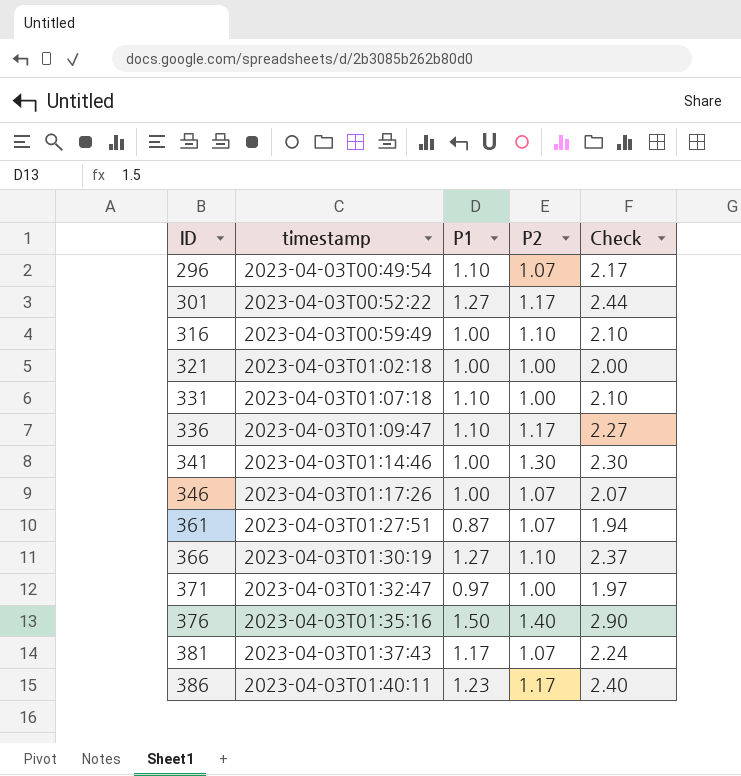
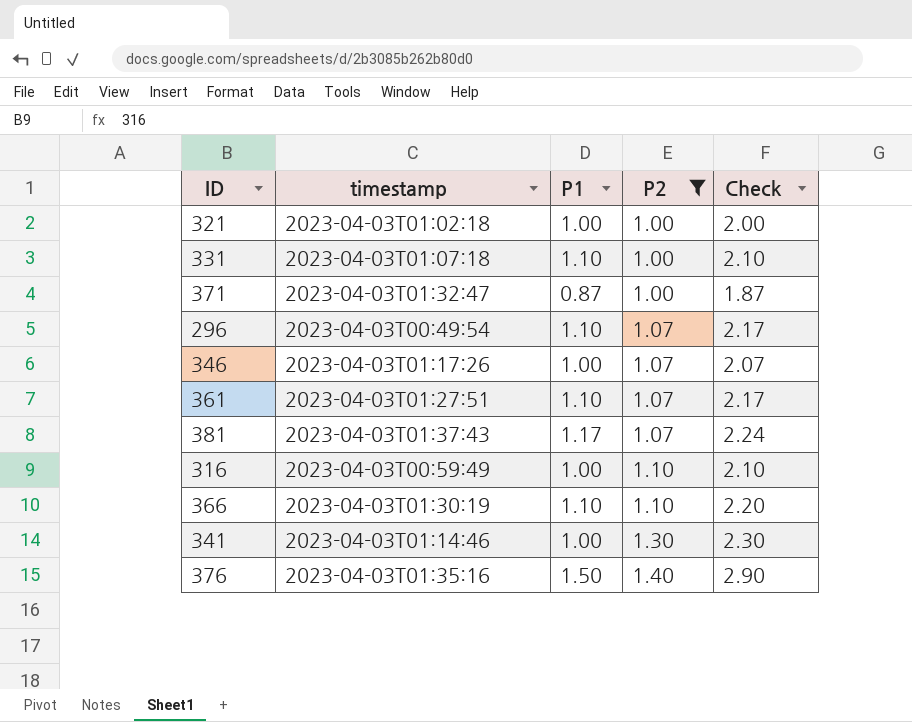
filter: none -> P2 != 1.17
row order: ID ascending -> P2 ascending
371 | P1: 0.97 -> 0.87
371 | Check: 1.97 -> 1.87
361 | P1: 0.87 -> 1.10
361 | Check: 1.94 -> 2.17
366 | P1: 1.27 -> 1.10
366 | Check: 2.37 -> 2.20

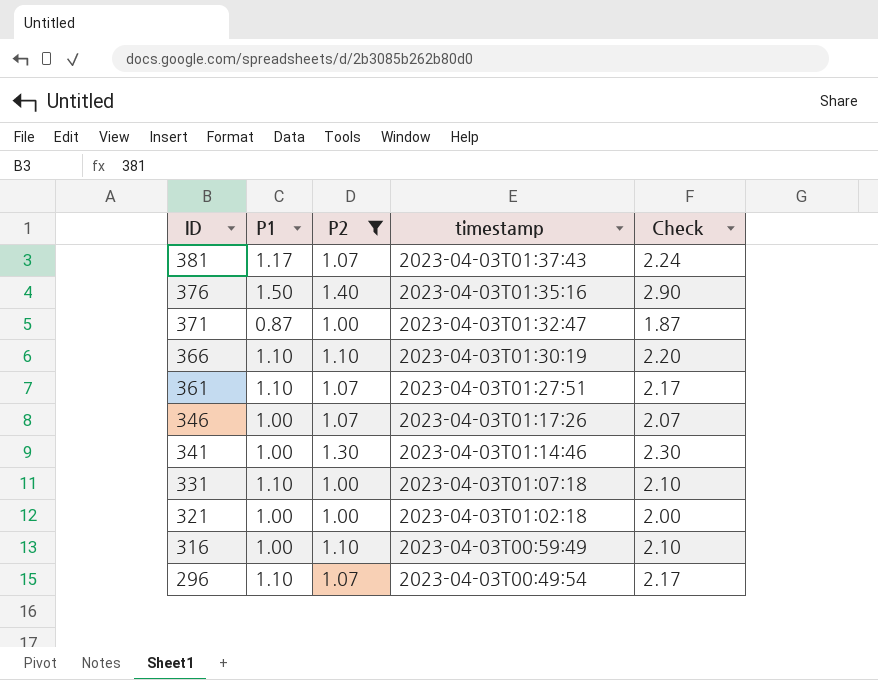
row order: P2 ascending -> ID descending
column timestamp | position: 2 -> 4

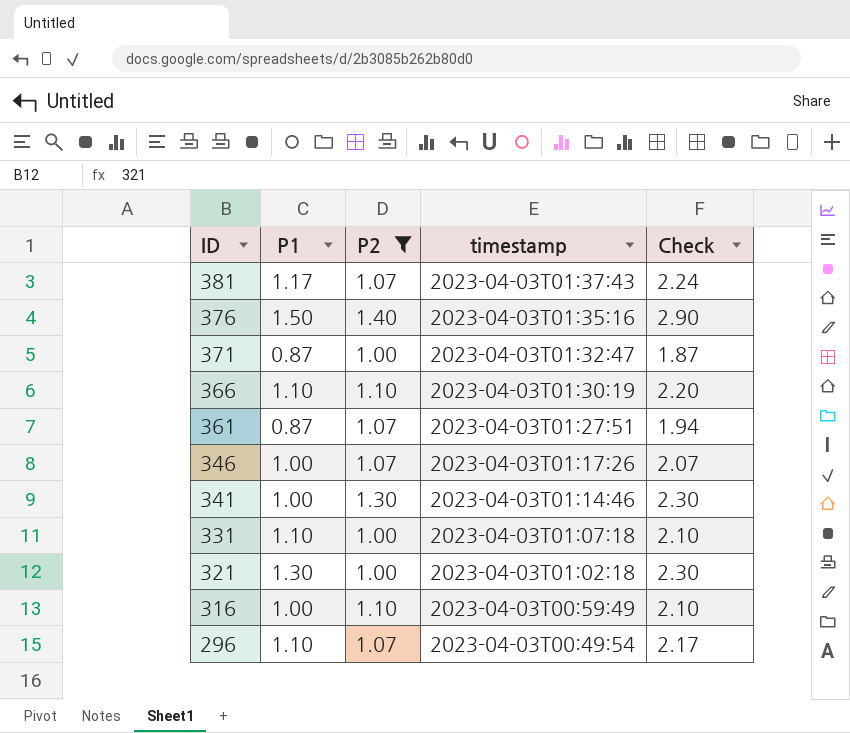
361 | P1: 1.10 -> 0.87
361 | Check: 2.17 -> 1.94
321 | P1: 1.00 -> 1.30
321 | Check: 2.00 -> 2.30

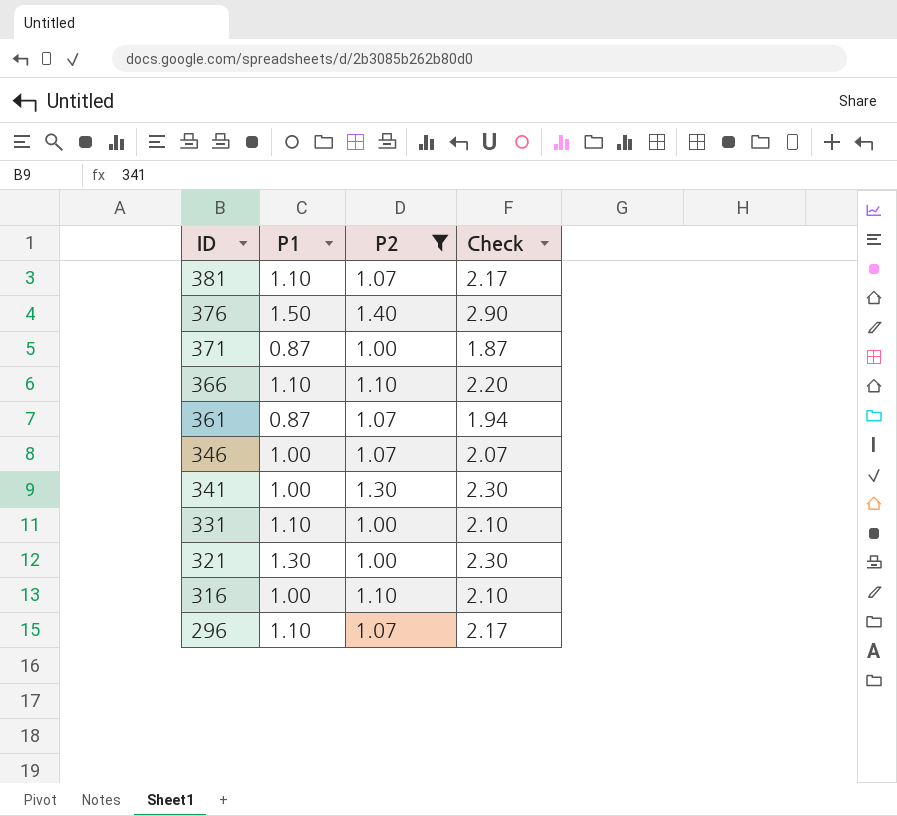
column timestamp | position: 4 -> none
381 | P1: 1.17 -> 1.10
381 | Check: 2.24 -> 2.17

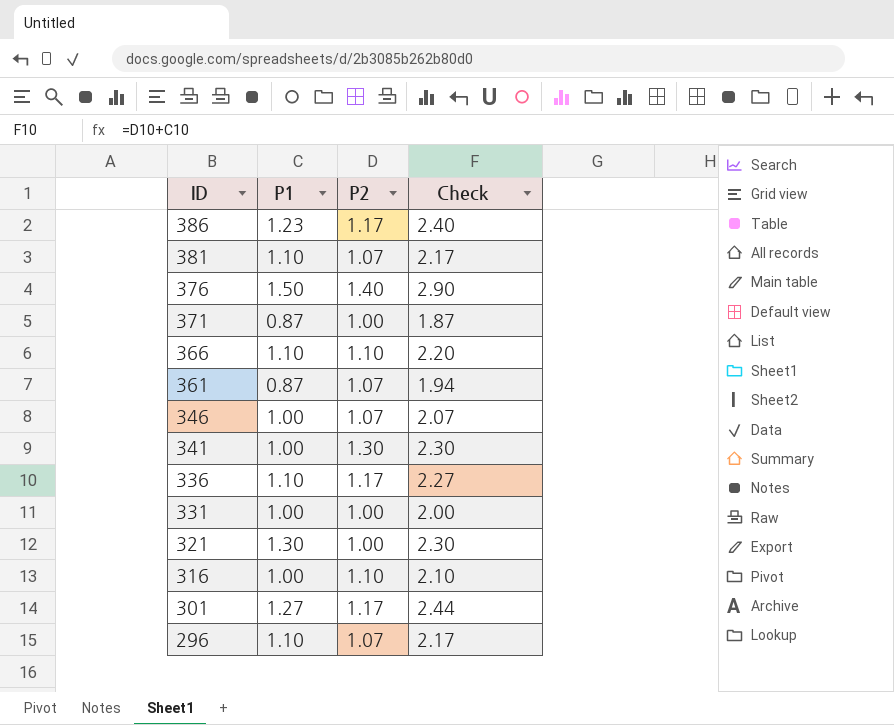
filter: P2 != 1.17 -> none
331 | P1: 1.10 -> 1.00
331 | Check: 2.10 -> 2.00

